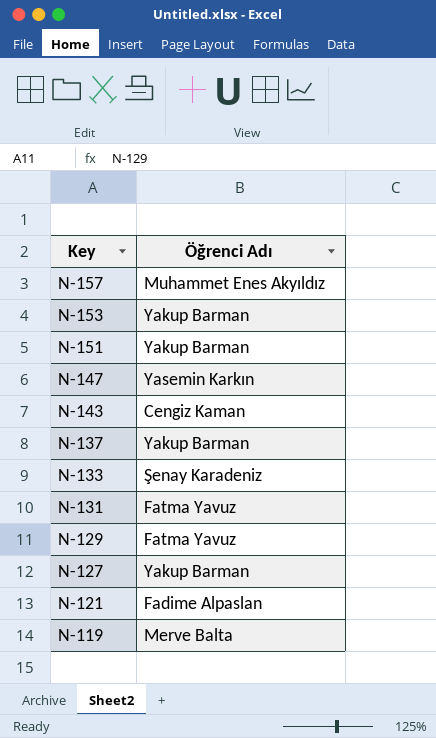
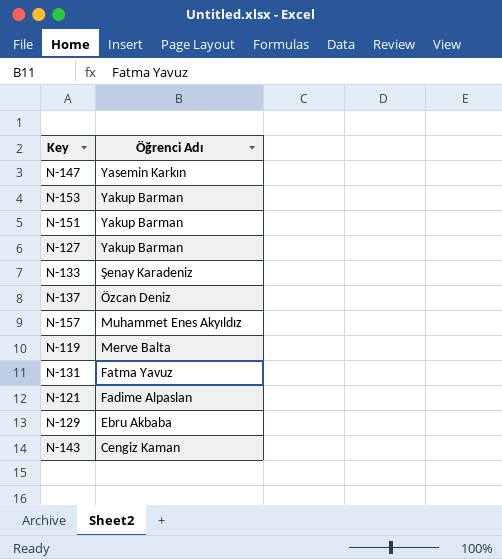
row order: Key descending -> Öğrenci Adı descending
N-137 | Öğrenci Adı: Yakup Barman -> Özcan Deniz
N-129 | Öğrenci Adı: Fatma Yavuz -> Ebru Akbaba

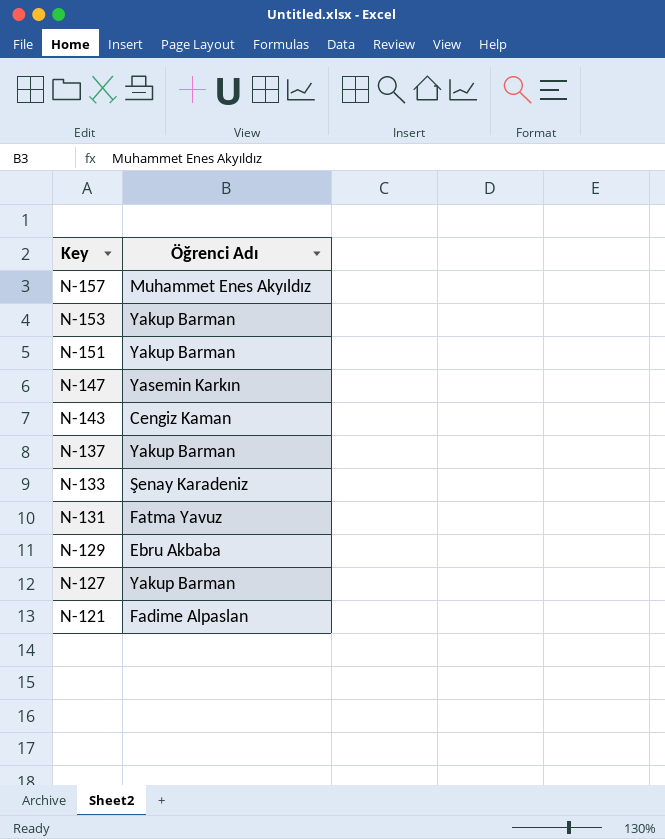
row order: Öğrenci Adı descending -> Key descending
row N-119: Merve Balta -> none
N-137 | Öğrenci Adı: Özcan Deniz -> Yakup Barman

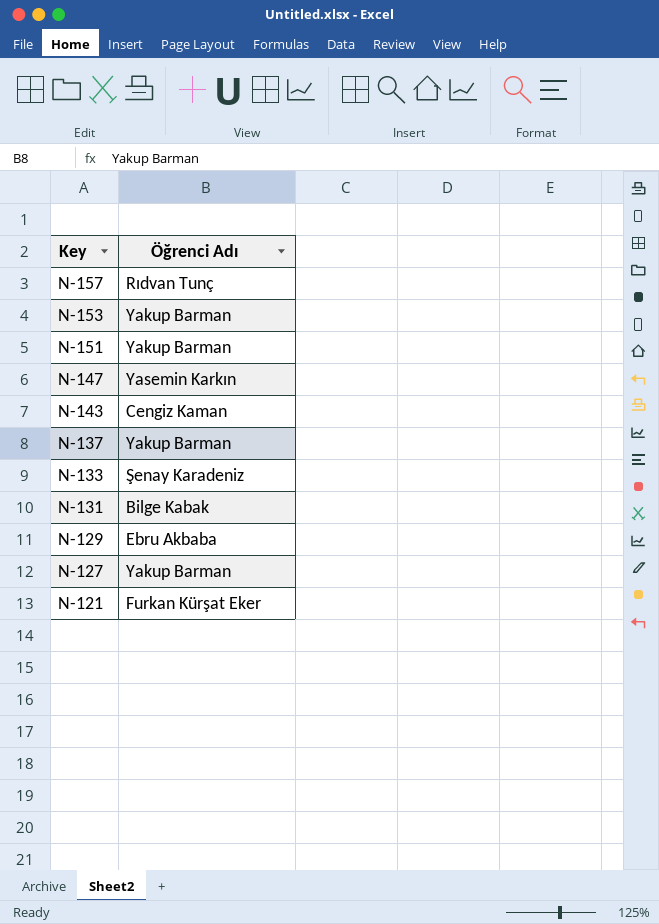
N-157 | Öğrenci Adı: Muhammet Enes Akyıldız -> Rıdvan Tunç
N-131 | Öğrenci Adı: Fatma Yavuz -> Bilge Kabak
N-121 | Öğrenci Adı: Fadime Alpaslan -> Furkan Kürşat Eker

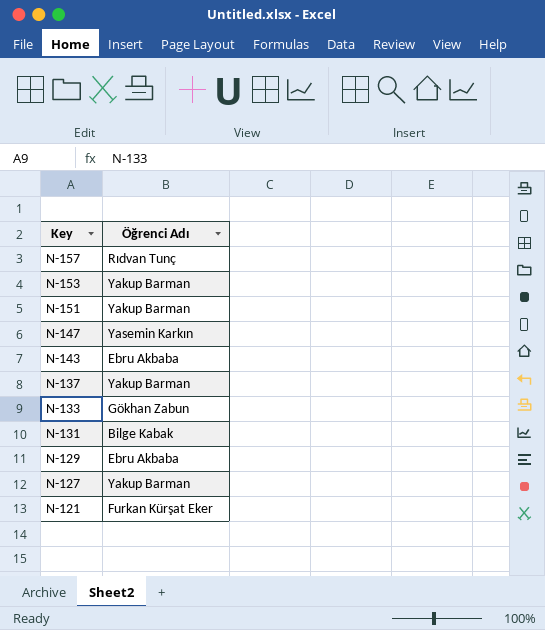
N-143 | Öğrenci Adı: Cengiz Kaman -> Ebru Akbaba
N-133 | Öğrenci Adı: Şenay Karadeniz -> Gökhan Zabun

